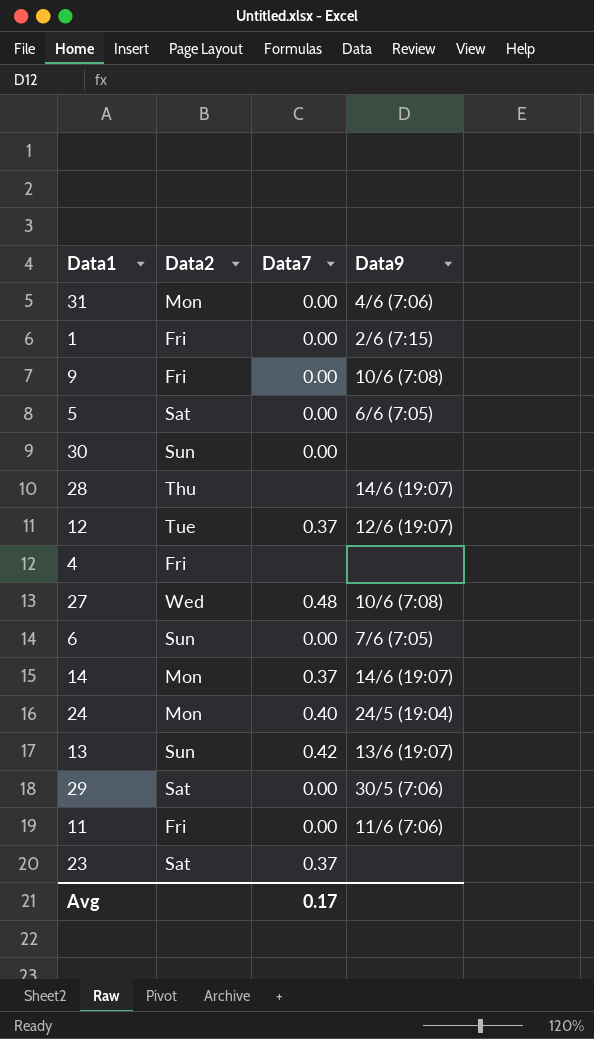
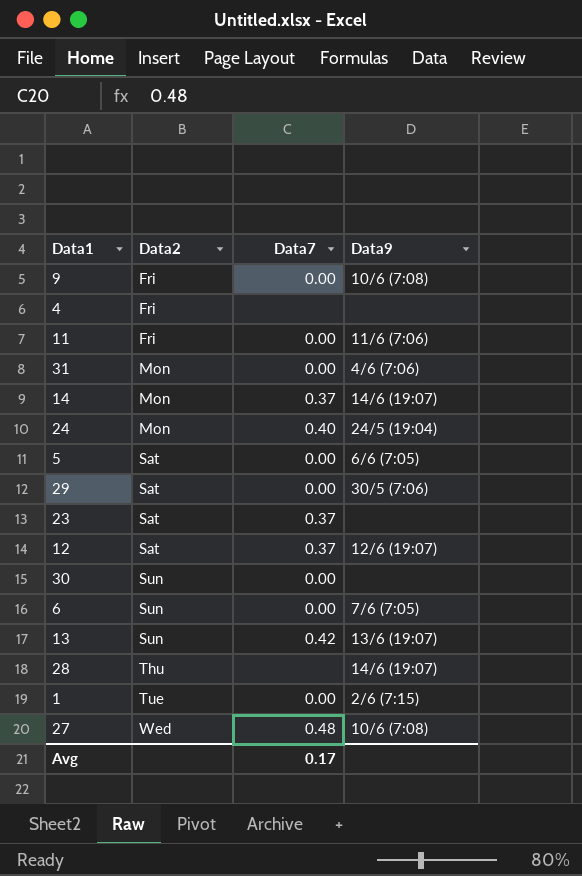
row order: none -> Data2 ascending
12 | Data2: Tue -> Sat
1 | Data2: Fri -> Tue

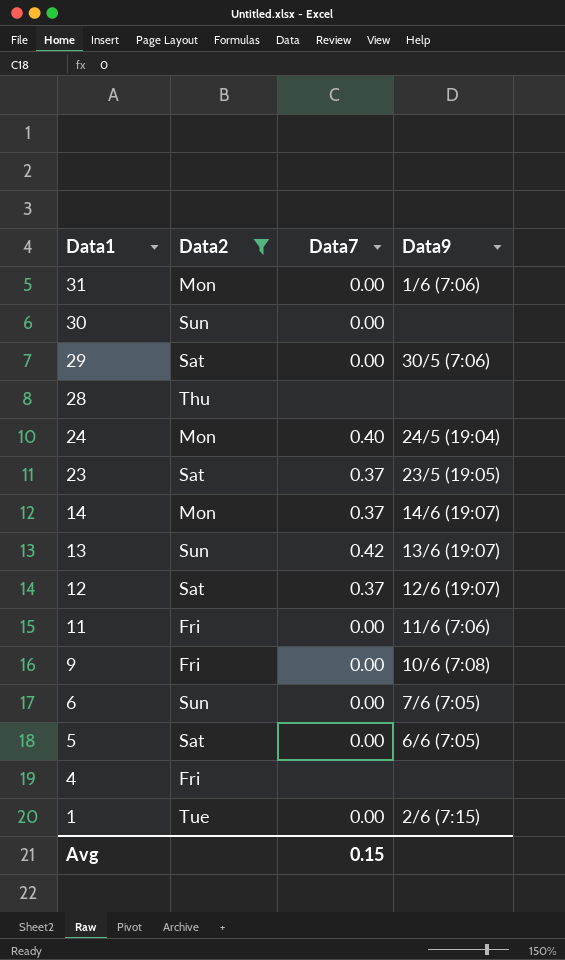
filter: none -> Data2 != Wed
row order: Data2 ascending -> Data1 descending
31 | Data9: 4/6 (7:06) -> 1/6 (7:06)
28 | Data9: 14/6 (19:07) -> none
23 | Data9: none -> 23/5 (19:05)
Avg | Data7: 0.17 -> 0.15

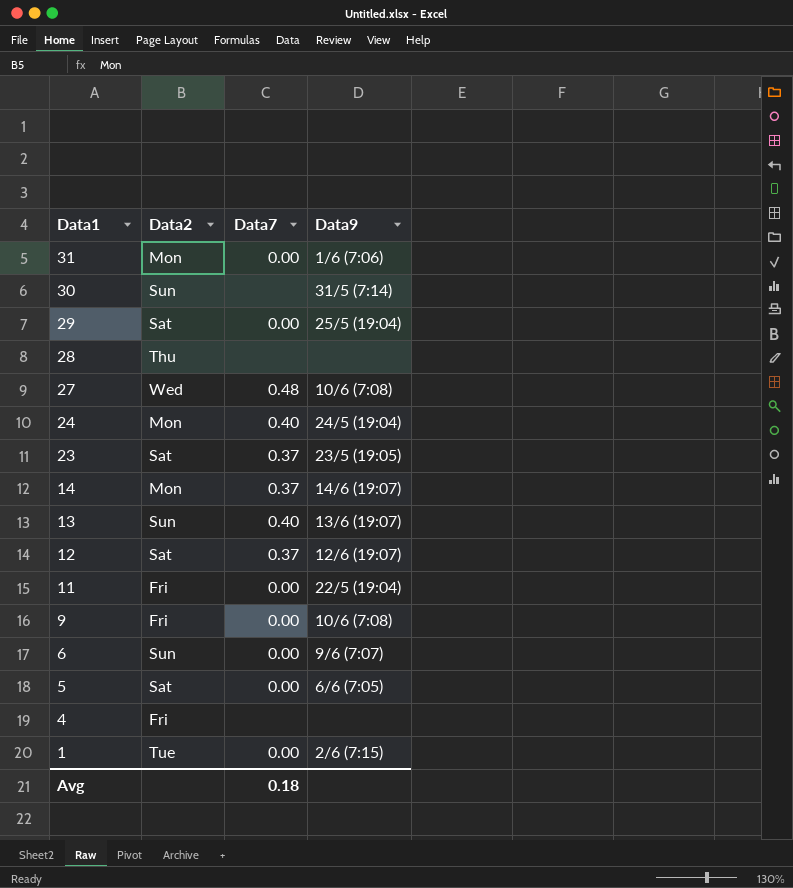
filter: Data2 != Wed -> none
30 | Data7: 0.00 -> none
30 | Data9: none -> 31/5 (7:14)
29 | Data9: 30/5 (7:06) -> 25/5 (19:04)
13 | Data7: 0.42 -> 0.40
11 | Data9: 11/6 (7:06) -> 22/5 (19:04)
6 | Data9: 7/6 (7:05) -> 9/6 (7:07)
Avg | Data7: 0.15 -> 0.18

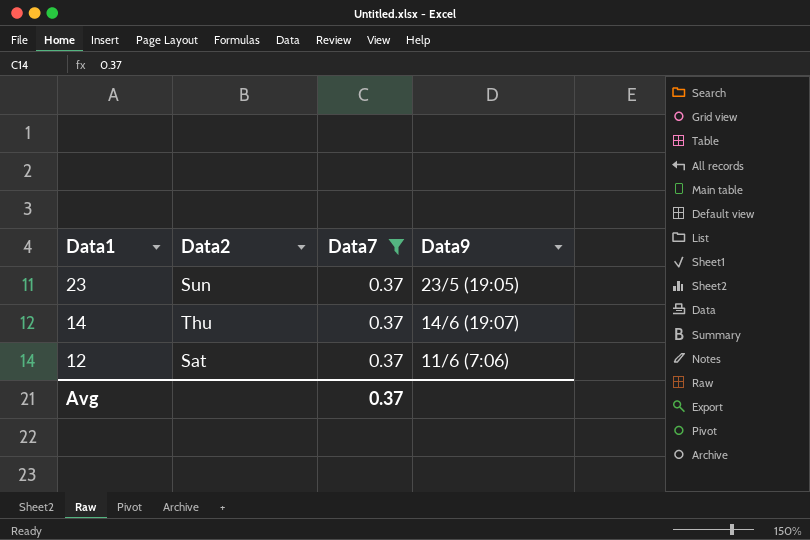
filter: none -> Data7 = 0.37
23 | Data2: Sat -> Sun
14 | Data2: Mon -> Thu
12 | Data9: 12/6 (19:07) -> 11/6 (7:06)
Avg | Data7: 0.18 -> 0.37

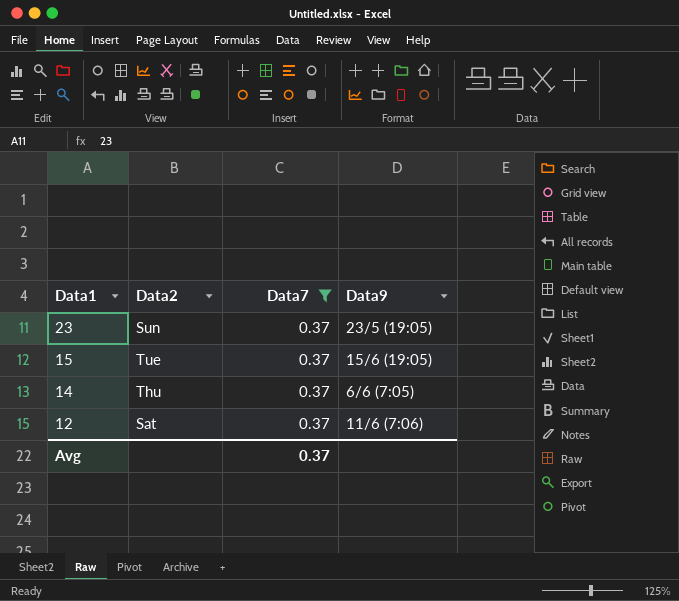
row 15: none -> Tue | 0.37 | 15/6 (19:05)
14 | Data9: 14/6 (19:07) -> 6/6 (7:05)

